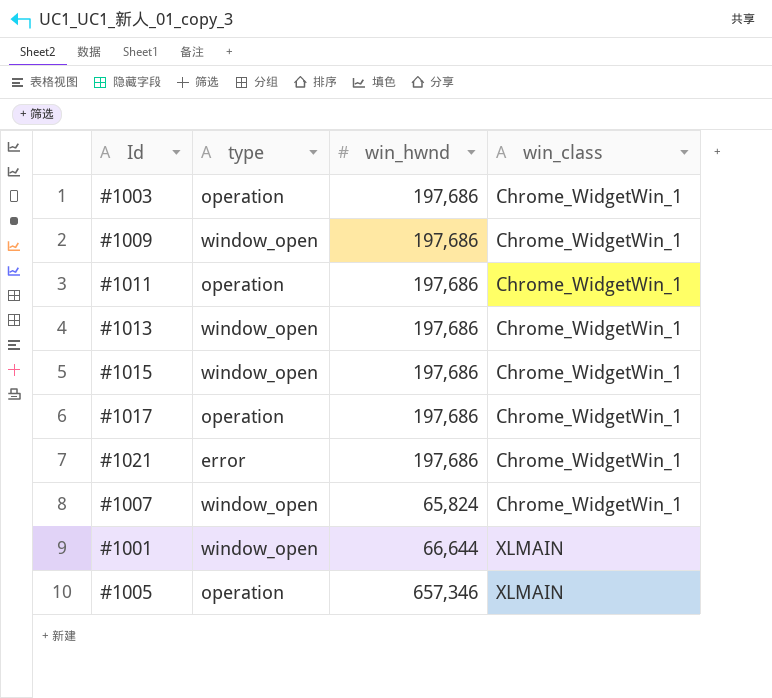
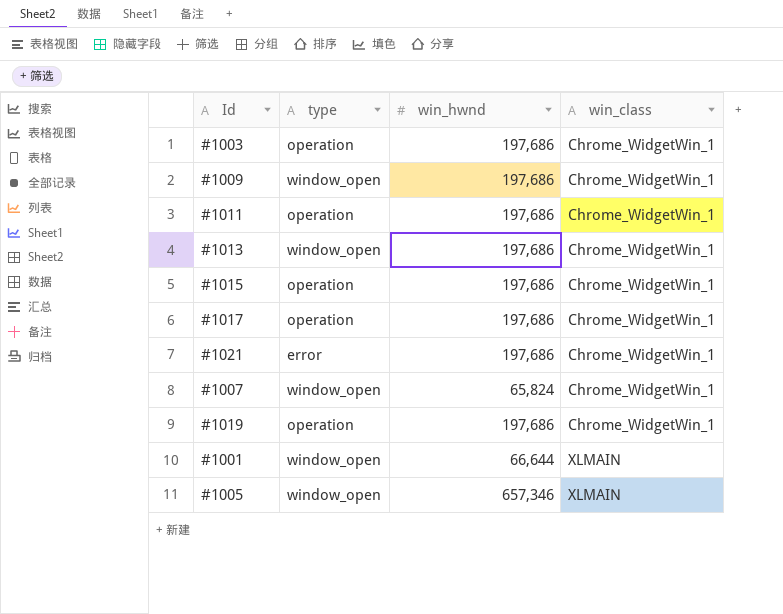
#1015 | type: window_open -> operation
row #1019: none -> operation | 197,686 | Chrome_WidgetWin_1
#1005 | type: operation -> window_open

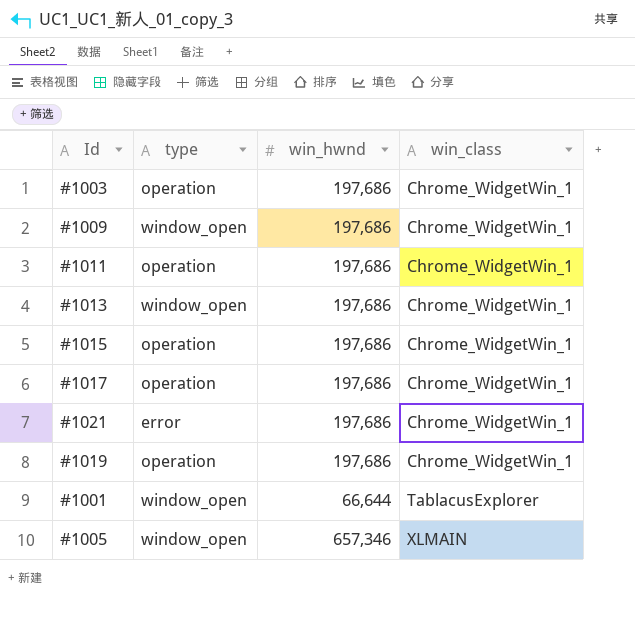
row #1007: window_open | 65,824 | Chrome_WidgetWin_1 -> none
#1001 | win_class: XLMAIN -> TablacusExplorer

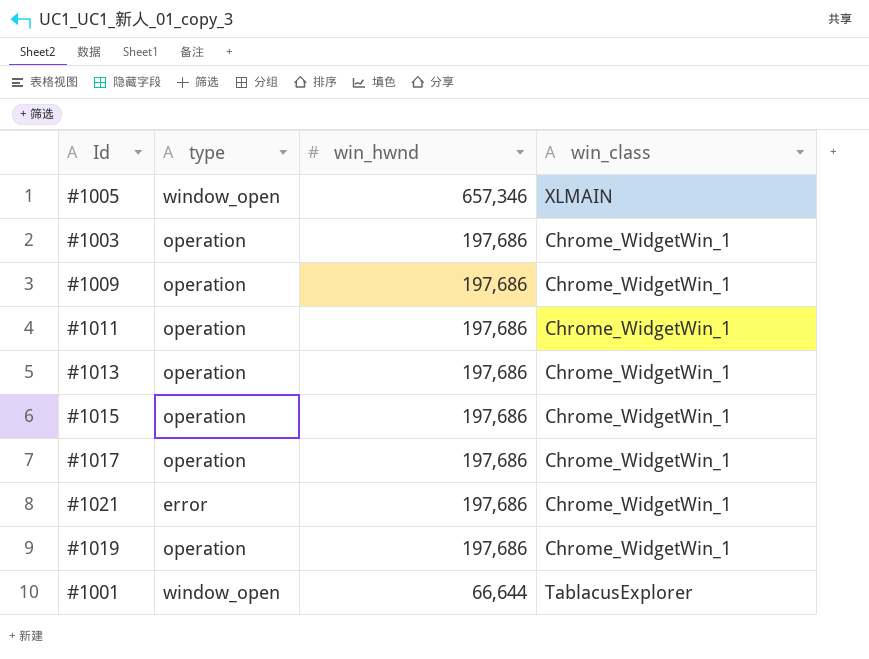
row order: win_class ascending -> win_hwnd descending
#1009 | type: window_open -> operation
#1013 | type: window_open -> operation

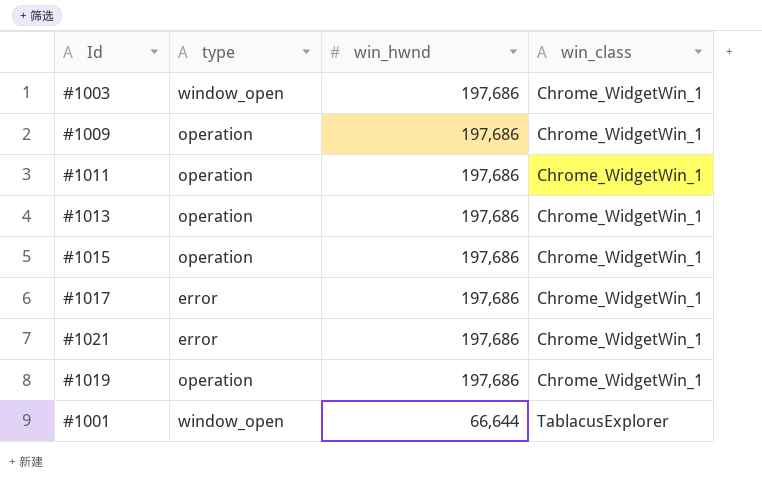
row #1005: window_open | 657,346 | XLMAIN -> none
#1003 | type: operation -> window_open
#1017 | type: operation -> error

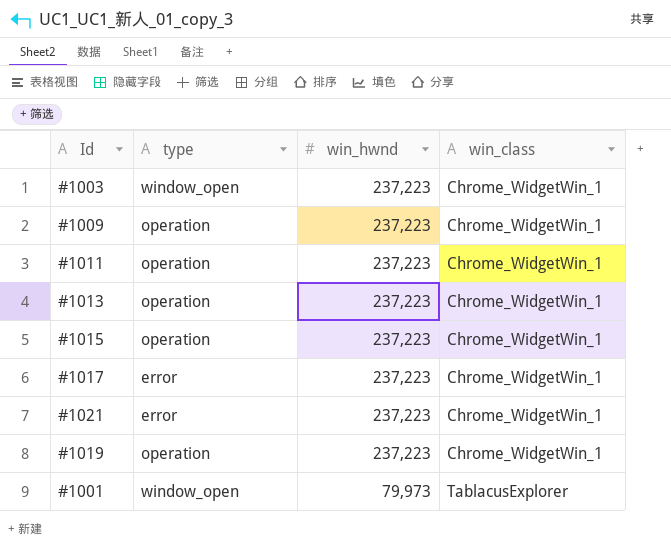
#1003 | win_hwnd: 197,686 -> 237,223
#1009 | win_hwnd: 197,686 -> 237,223
#1011 | win_hwnd: 197,686 -> 237,223
#1013 | win_hwnd: 197,686 -> 237,223
#1015 | win_hwnd: 197,686 -> 237,223
#1017 | win_hwnd: 197,686 -> 237,223
#1021 | win_hwnd: 197,686 -> 237,223
#1019 | win_hwnd: 197,686 -> 237,223
#1001 | win_hwnd: 66,644 -> 79,973

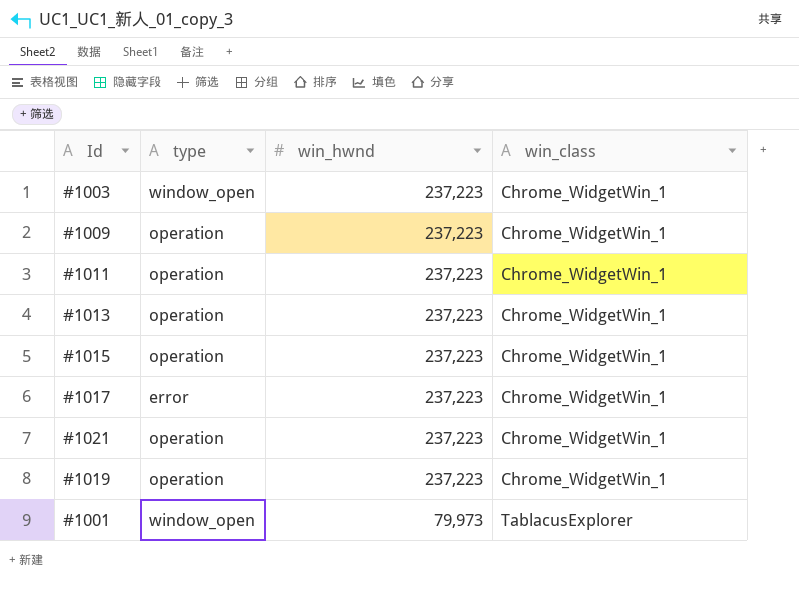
#1021 | type: error -> operation

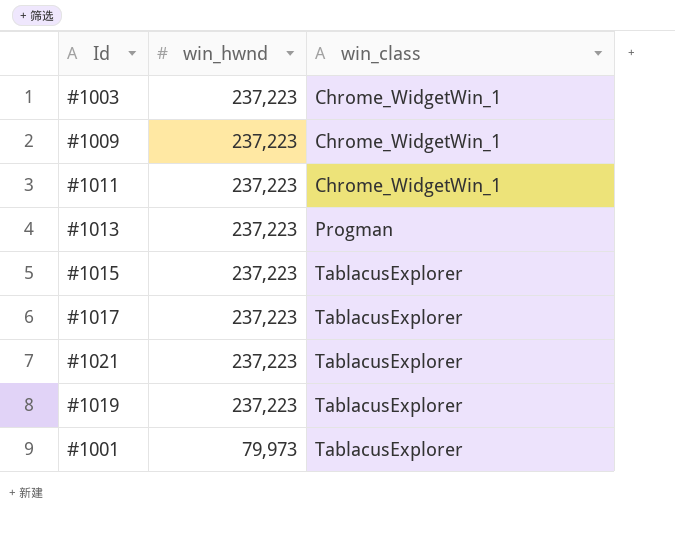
column type | position: 2 -> none
#1013 | win_class: Chrome_WidgetWin_1 -> Progman
#1015 | win_class: Chrome_WidgetWin_1 -> TablacusExplorer
#1017 | win_class: Chrome_WidgetWin_1 -> TablacusExplorer
#1021 | win_class: Chrome_WidgetWin_1 -> TablacusExplorer
#1019 | win_class: Chrome_WidgetWin_1 -> TablacusExplorer

